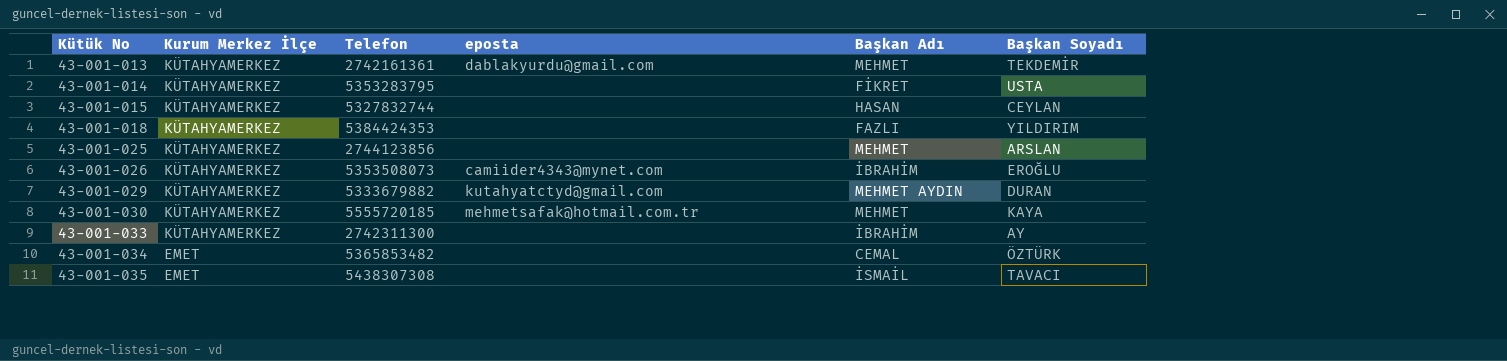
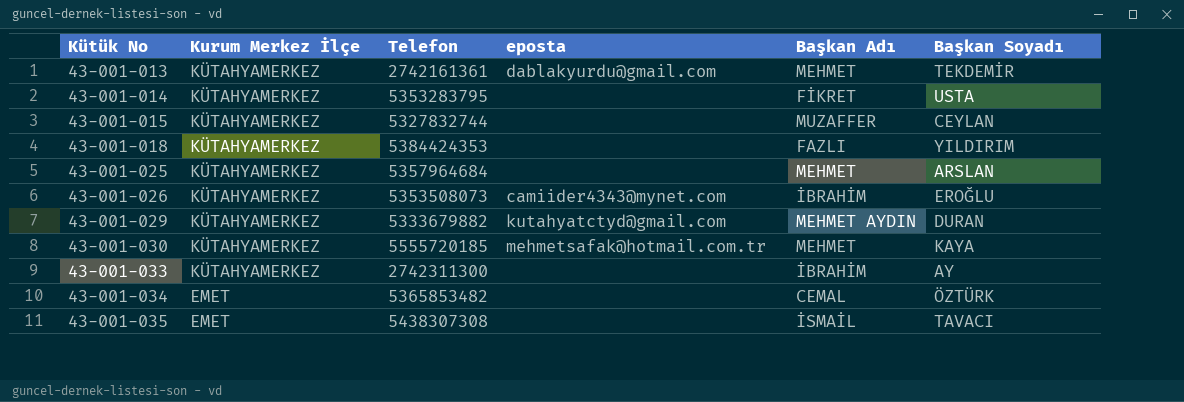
43-001-015 | Başkan Adı: HASAN -> MUZAFFER
43-001-025 | Telefon: 2744123856 -> 5357964684

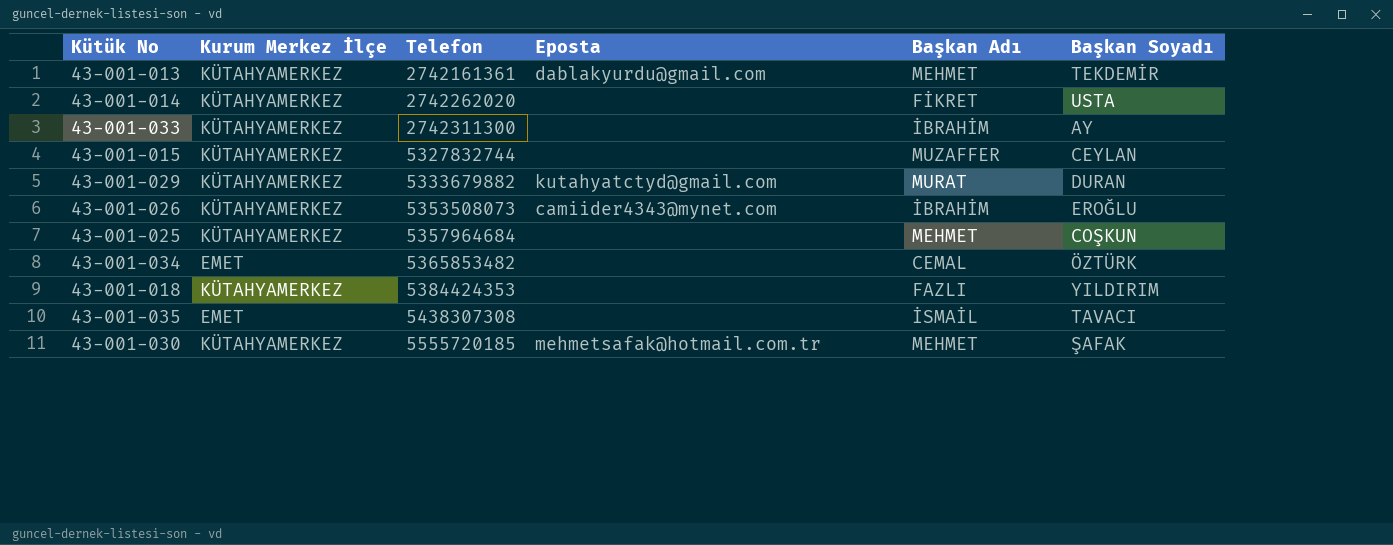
row order: Kütük No ascending -> Telefon ascending
column name: eposta -> Eposta
43-001-014 | Telefon: 5353283795 -> 2742262020
43-001-029 | Başkan Adı: MEHMET AYDIN -> MURAT
43-001-025 | Başkan Soyadı: ARSLAN -> COŞKUN
43-001-030 | Başkan Soyadı: KAYA -> ŞAFAK

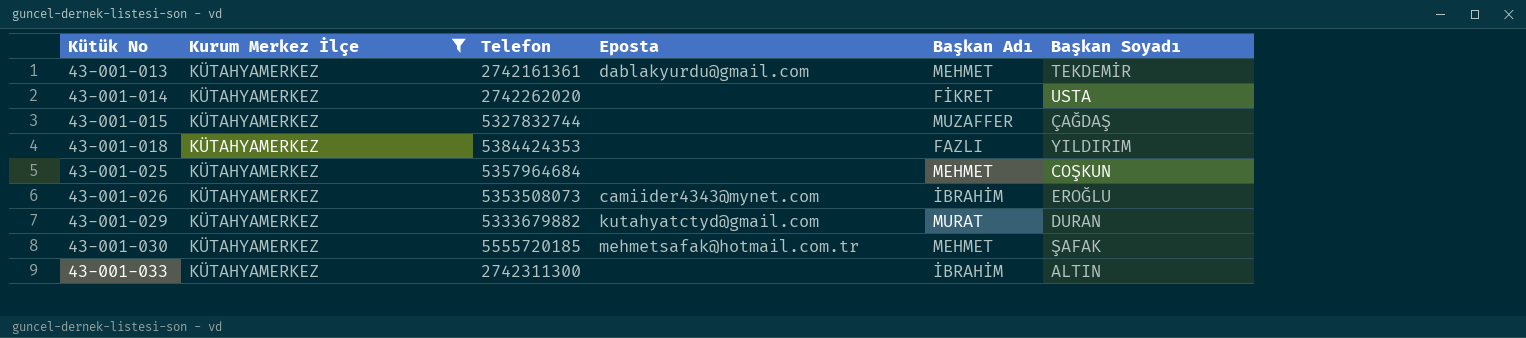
filter: none -> Kurum Merkez İlçe = KÜTAHYAMERKEZ
row order: Telefon ascending -> Kütük No ascending
43-001-015 | Başkan Soyadı: CEYLAN -> ÇAĞDAŞ
43-001-033 | Başkan Soyadı: AY -> ALTIN

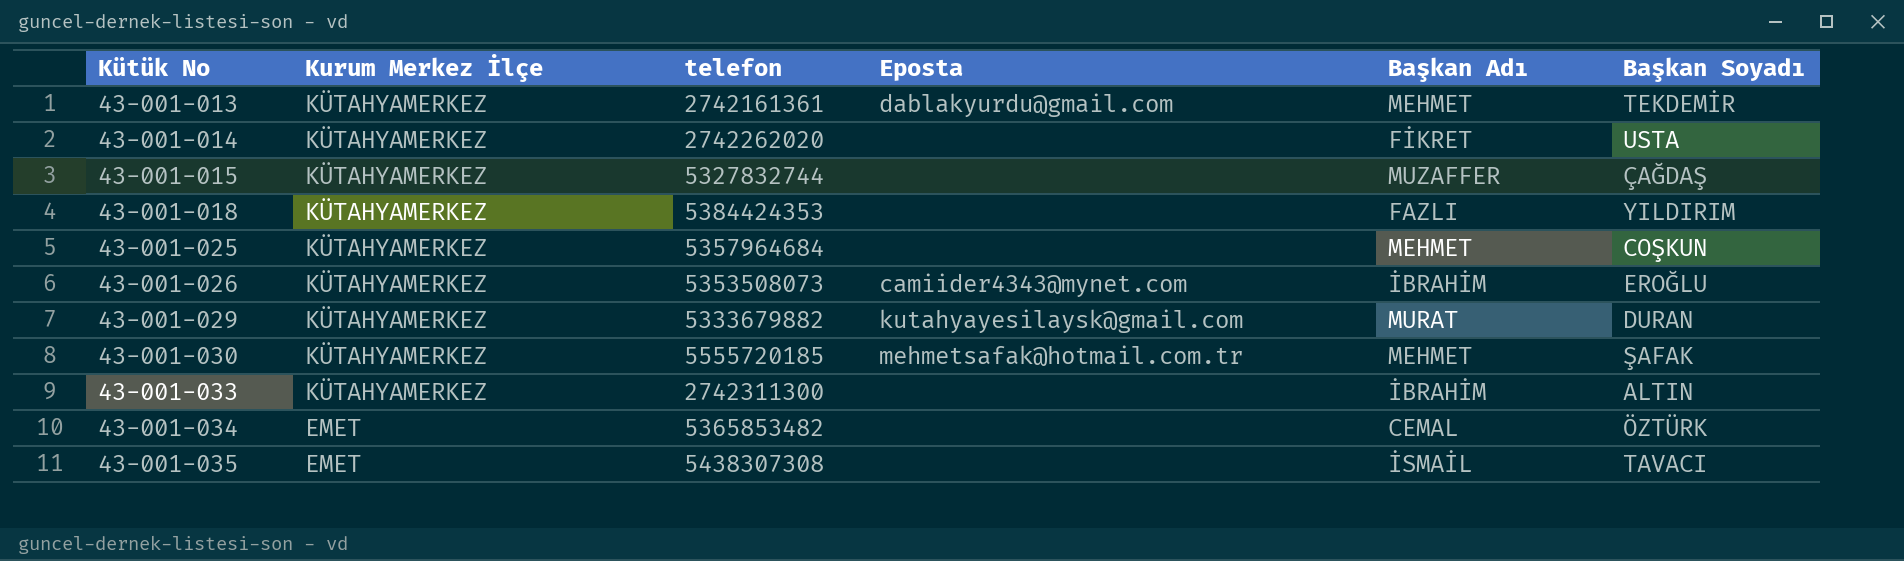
filter: Kurum Merkez İlçe = KÜTAHYAMERKEZ -> none
column name: Telefon -> telefon
43-001-029 | Eposta: kutahyatctyd@gmail.com -> kutahyayesilaysk@gmail.com

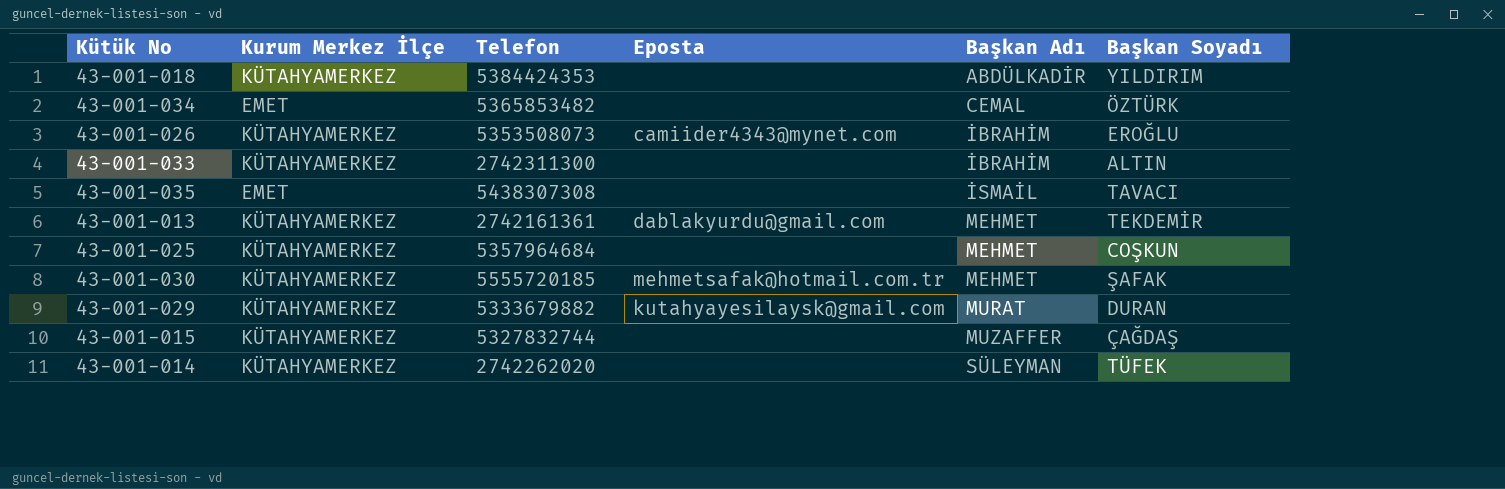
row order: Kütük No ascending -> Başkan Adı ascending
column name: telefon -> Telefon
43-001-018 | Başkan Adı: FAZLI -> ABDÜLKADİR
43-001-014 | Başkan Adı: FİKRET -> SÜLEYMAN
43-001-014 | Başkan Soyadı: USTA -> TÜFEK

